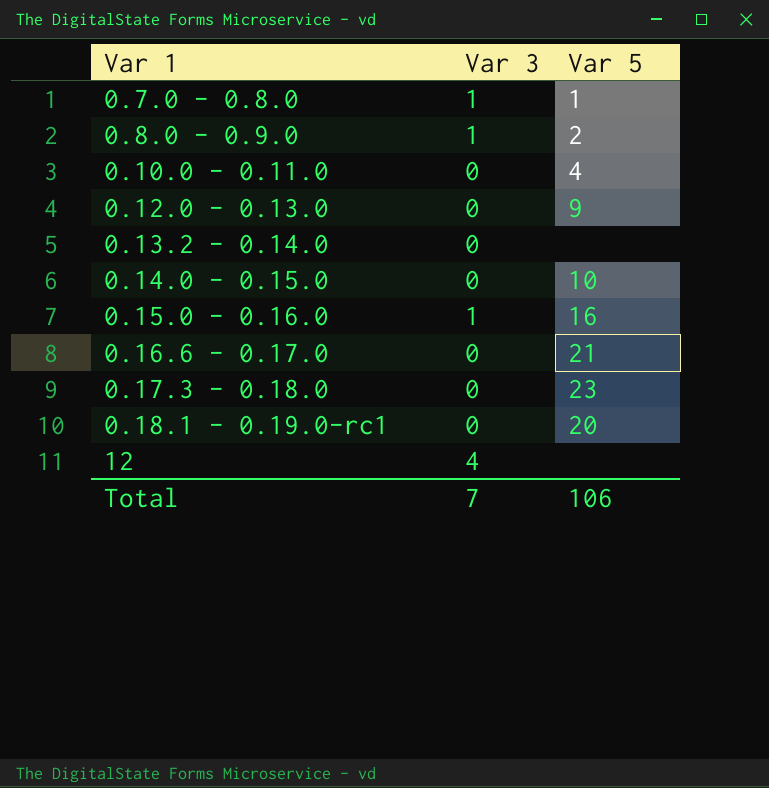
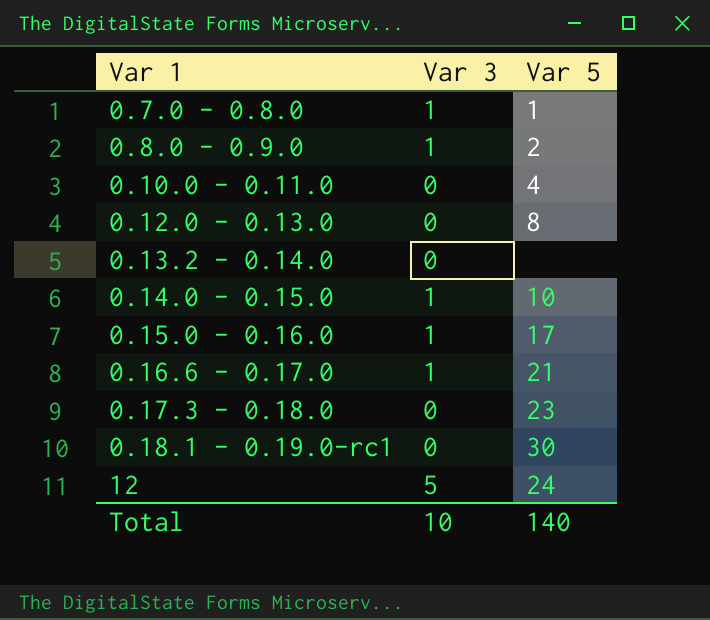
0.12.0 - 0.13.0 | Var 5: 9 -> 8
0.14.0 - 0.15.0 | Var 3: 0 -> 1
0.15.0 - 0.16.0 | Var 5: 16 -> 17
0.16.6 - 0.17.0 | Var 3: 0 -> 1
0.18.1 - 0.19.0-rc1 | Var 5: 20 -> 30
12 | Var 3: 4 -> 5
12 | Var 5: none -> 24
Total | Var 3: 7 -> 10
Total | Var 5: 106 -> 140

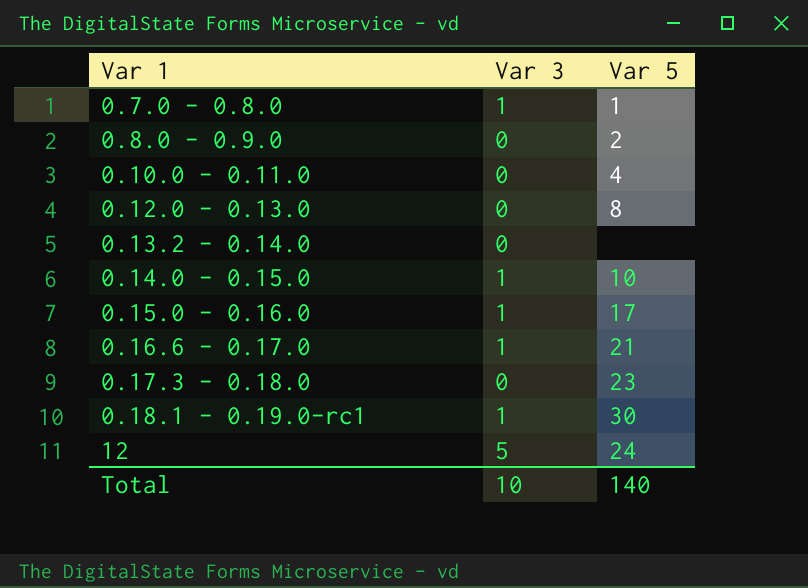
0.8.0 - 0.9.0 | Var 3: 1 -> 0
0.18.1 - 0.19.0-rc1 | Var 3: 0 -> 1

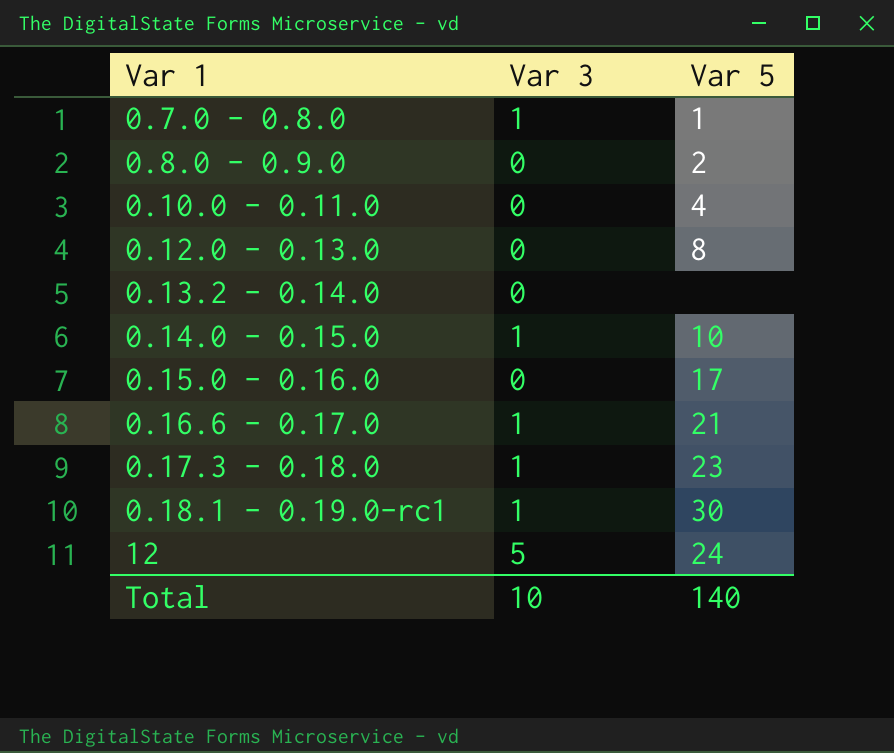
0.15.0 - 0.16.0 | Var 3: 1 -> 0
0.17.3 - 0.18.0 | Var 3: 0 -> 1

